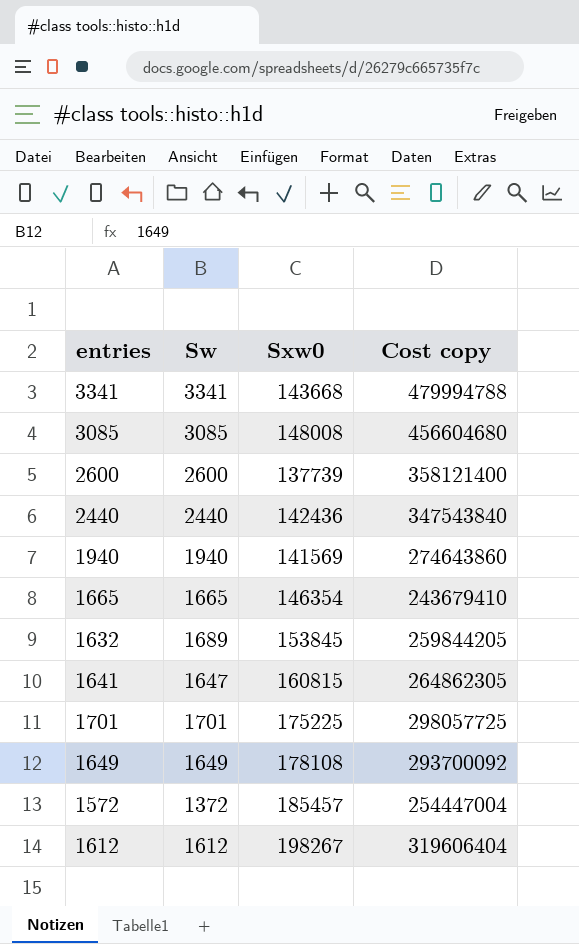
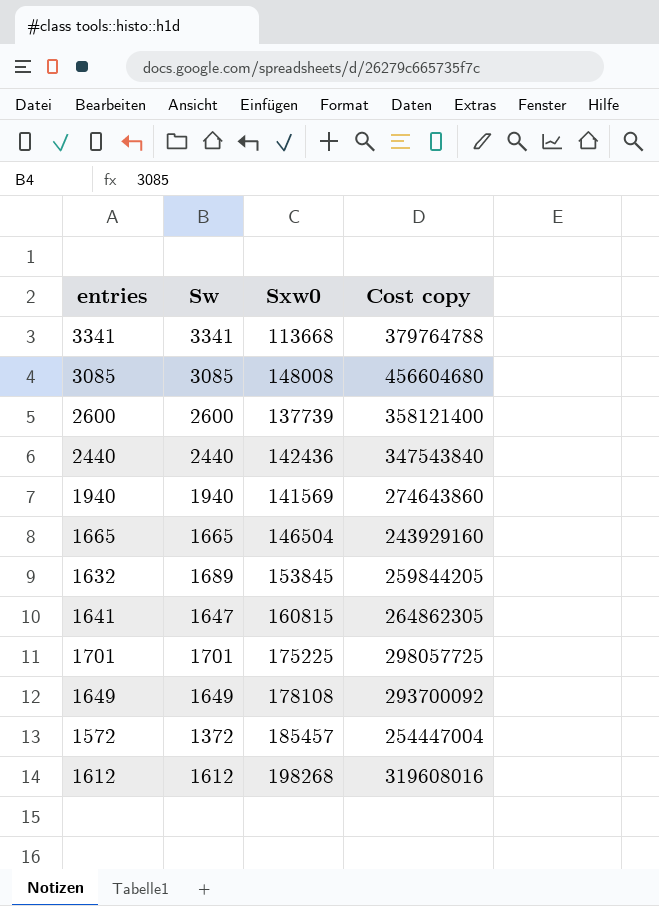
3341 | Sxw0: 143668 -> 113668
3341 | Cost copy: 479994788 -> 379764788
1665 | Sxw0: 146354 -> 146504
1665 | Cost copy: 243679410 -> 243929160
1612 | Sxw0: 198267 -> 198268
1612 | Cost copy: 319606404 -> 319608016

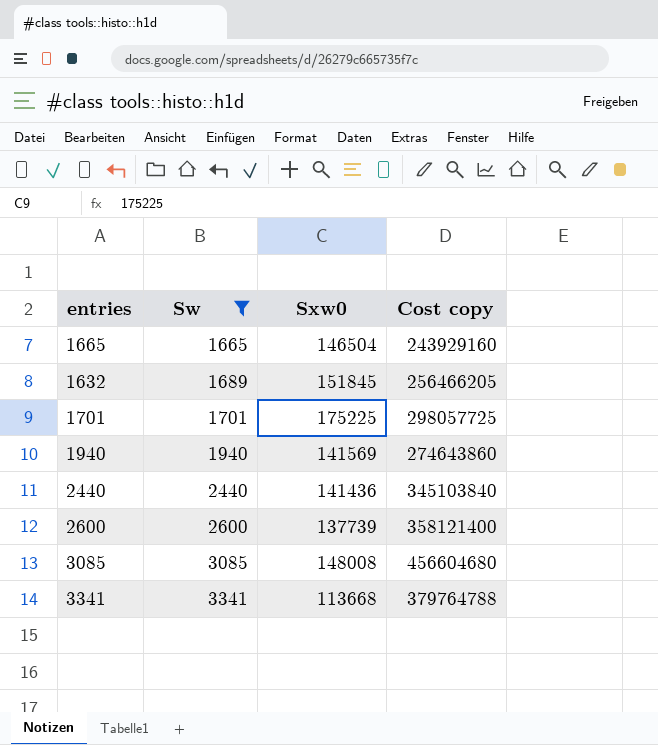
filter: none -> Sw >= 1665
row order: none -> Sw ascending
1632 | Sxw0: 153845 -> 151845
1632 | Cost copy: 259844205 -> 256466205
2440 | Sxw0: 142436 -> 141436
2440 | Cost copy: 347543840 -> 345103840

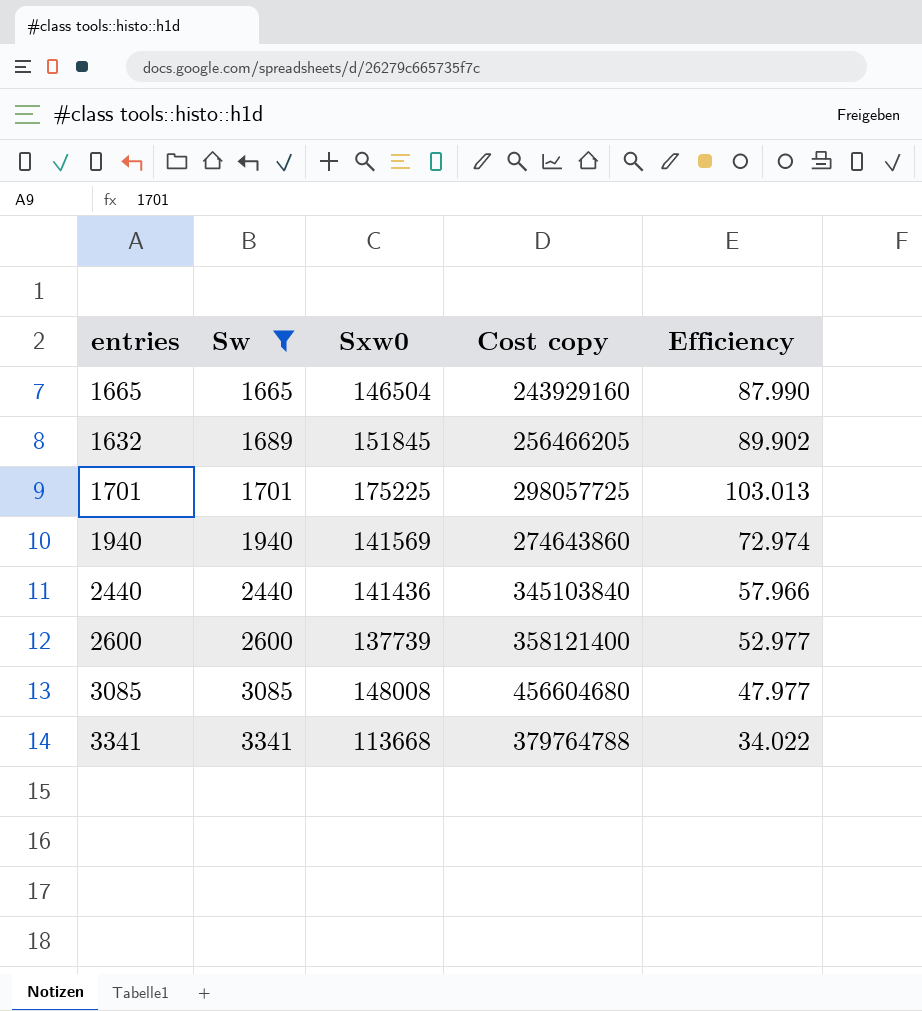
column Efficiency | formula: none -> [Sxw0] / [Sw]

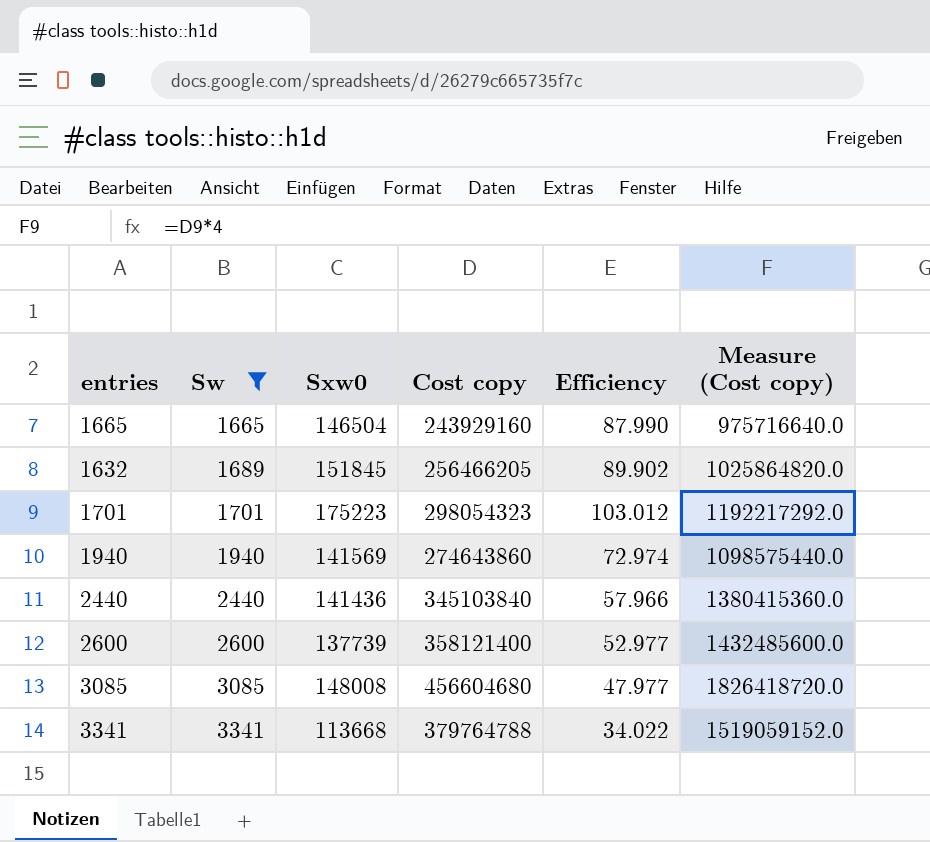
column Measure (Cost copy) | formula: none -> [Cost copy] * 4
1701 | Sxw0: 175225 -> 175223
1701 | Cost copy: 298057725 -> 298054323
1701 | Efficiency: 103.013 -> 103.012

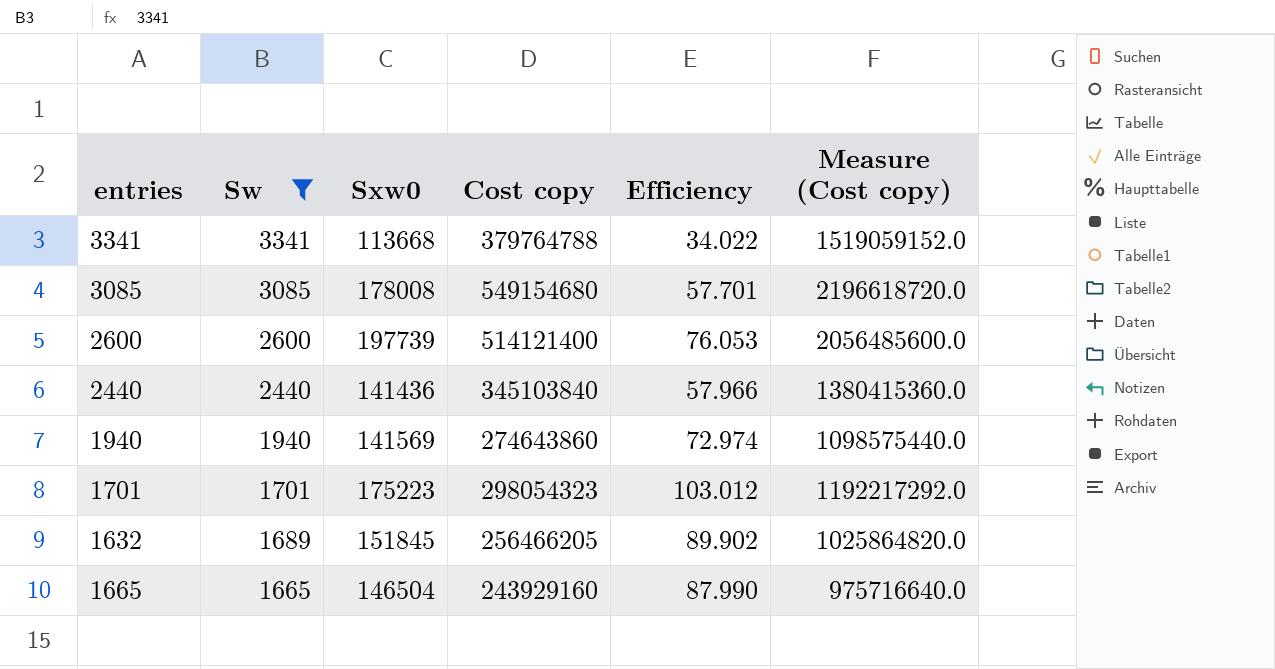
row order: Sw ascending -> Sw descending
3085 | Sxw0: 148008 -> 178008
3085 | Cost copy: 456604680 -> 549154680
3085 | Efficiency: 47.977 -> 57.701
3085 | Measure (Cost copy): 1826418720.0 -> 2196618720.0
2600 | Sxw0: 137739 -> 197739
2600 | Cost copy: 358121400 -> 514121400
2600 | Efficiency: 52.977 -> 76.053
2600 | Measure (Cost copy): 1432485600.0 -> 2056485600.0

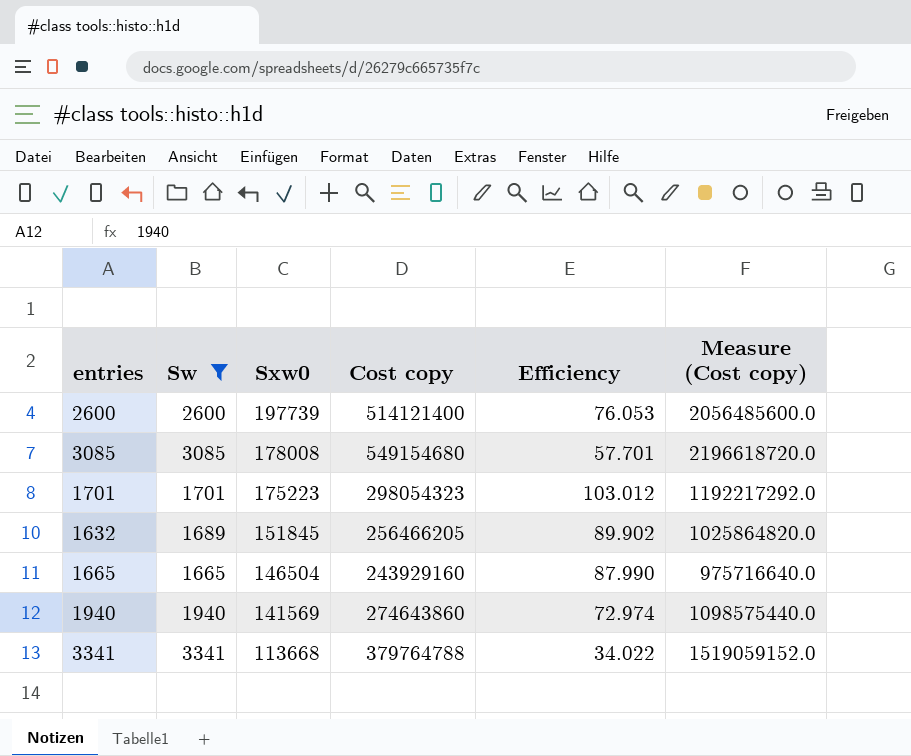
row order: Sw descending -> Sxw0 descending
row 2440: 2440 | 141436 | 345103840 | 57.966 | 1380415360.0 -> none

